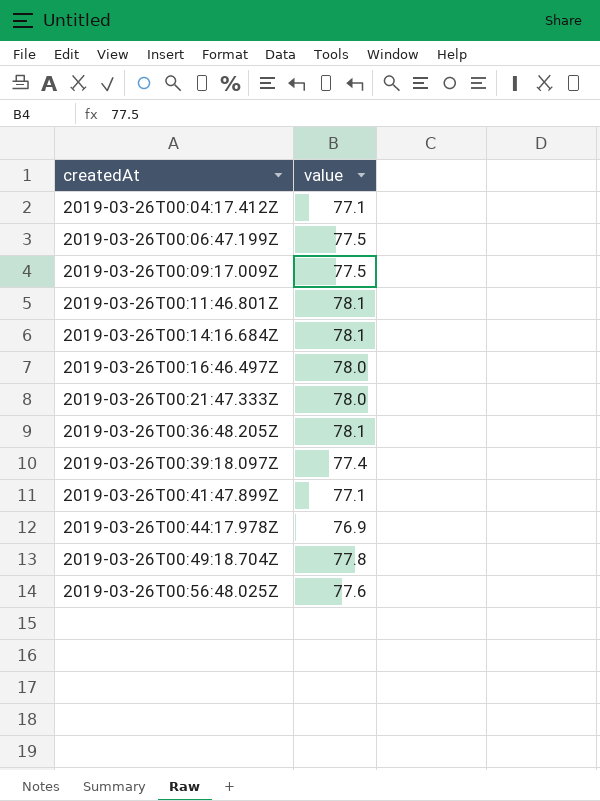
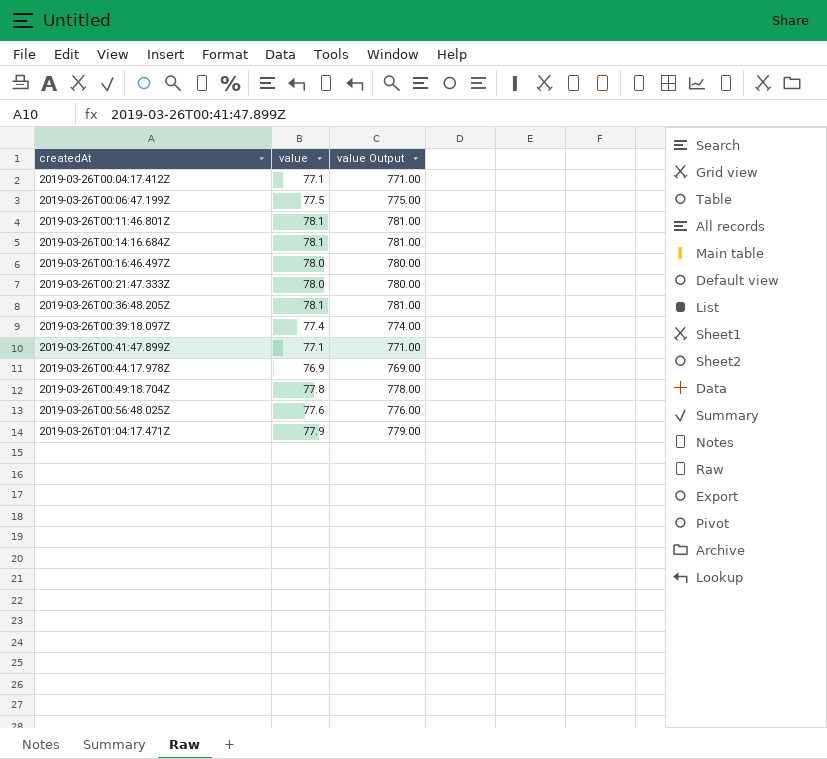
column value Output | formula: none -> [value] * 10
row 2019-03-26T00:09:17.009Z: 77.5 -> none
row 2019-03-26T01:04:17.471Z: none -> 77.9 | 779.00

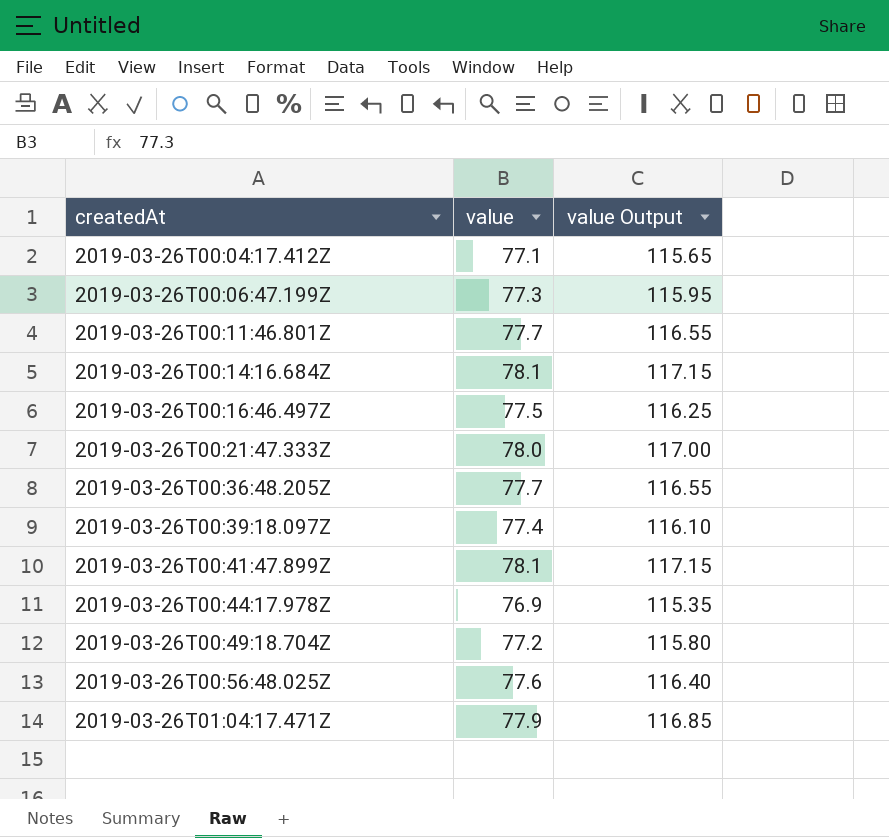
column value Output | formula: [value] * 10 -> [value] * 1.5
2019-03-26T00:06:47.199Z | value: 77.5 -> 77.3
2019-03-26T00:11:46.801Z | value: 78.1 -> 77.7
2019-03-26T00:16:46.497Z | value: 78.0 -> 77.5
2019-03-26T00:36:48.205Z | value: 78.1 -> 77.7
2019-03-26T00:41:47.899Z | value: 77.1 -> 78.1
2019-03-26T00:49:18.704Z | value: 77.8 -> 77.2

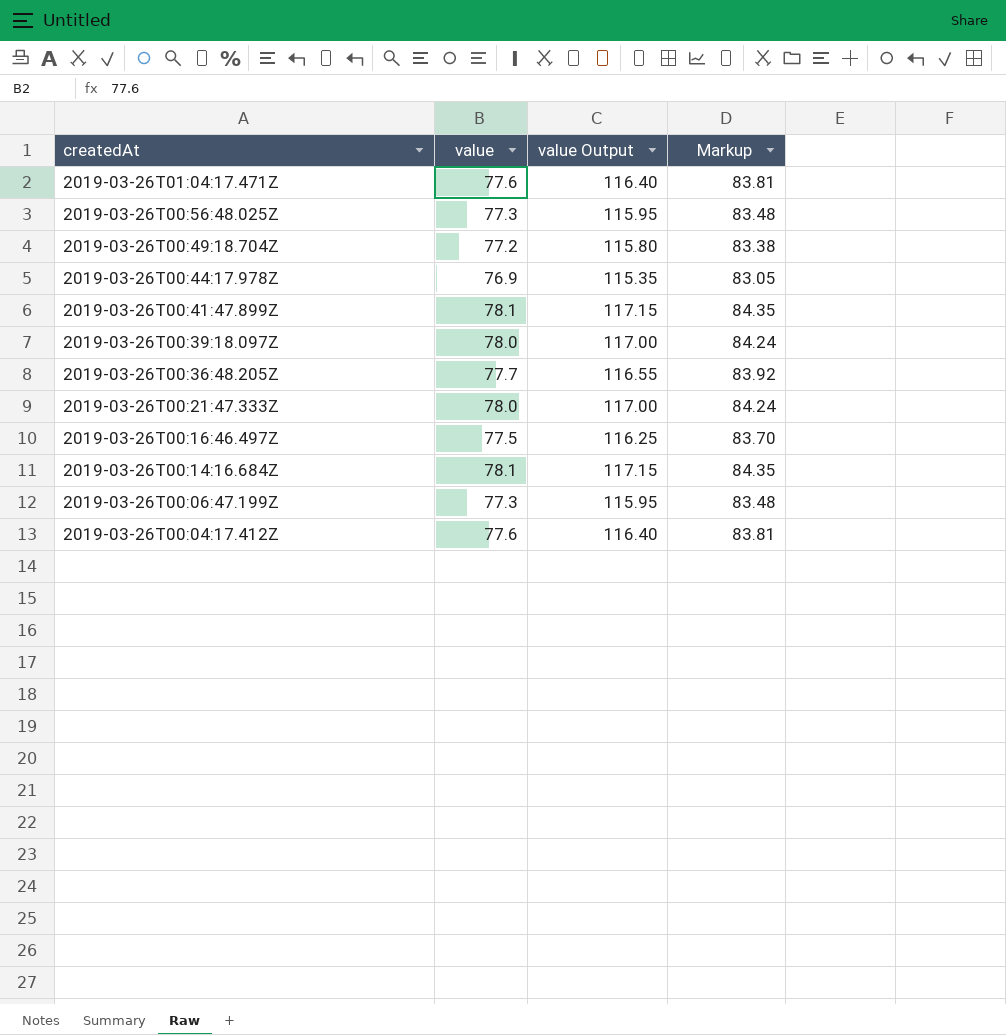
row order: createdAt ascending -> createdAt descending
column Markup | formula: none -> [value] * 1.08
row 2019-03-26T00:11:46.801Z: 77.7 | 116.55 -> none
2019-03-26T01:04:17.471Z | value: 77.9 -> 77.6
2019-03-26T01:04:17.471Z | value Output: 116.85 -> 116.40
2019-03-26T00:56:48.025Z | value: 77.6 -> 77.3
2019-03-26T00:56:48.025Z | value Output: 116.40 -> 115.95
2019-03-26T00:39:18.097Z | value: 77.4 -> 78.0
2019-03-26T00:39:18.097Z | value Output: 116.10 -> 117.00
2019-03-26T00:04:17.412Z | value: 77.1 -> 77.6
2019-03-26T00:04:17.412Z | value Output: 115.65 -> 116.40

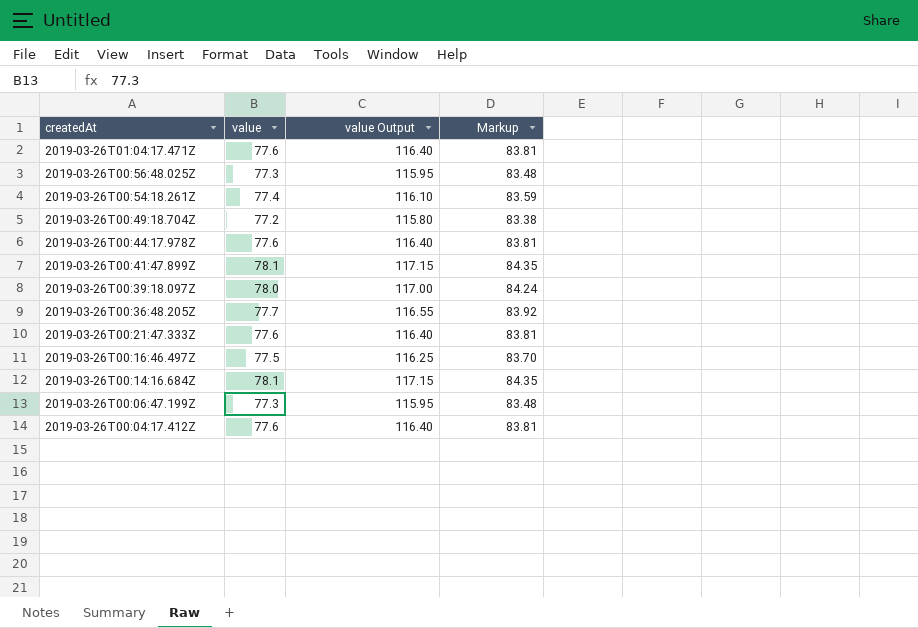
row 2019-03-26T00:54:18.261Z: none -> 77.4 | 116.10 | 83.59
2019-03-26T00:44:17.978Z | value: 76.9 -> 77.6
2019-03-26T00:44:17.978Z | value Output: 115.35 -> 116.40
2019-03-26T00:44:17.978Z | Markup: 83.05 -> 83.81
2019-03-26T00:21:47.333Z | value: 78.0 -> 77.6
2019-03-26T00:21:47.333Z | value Output: 117.00 -> 116.40
2019-03-26T00:21:47.333Z | Markup: 84.24 -> 83.81

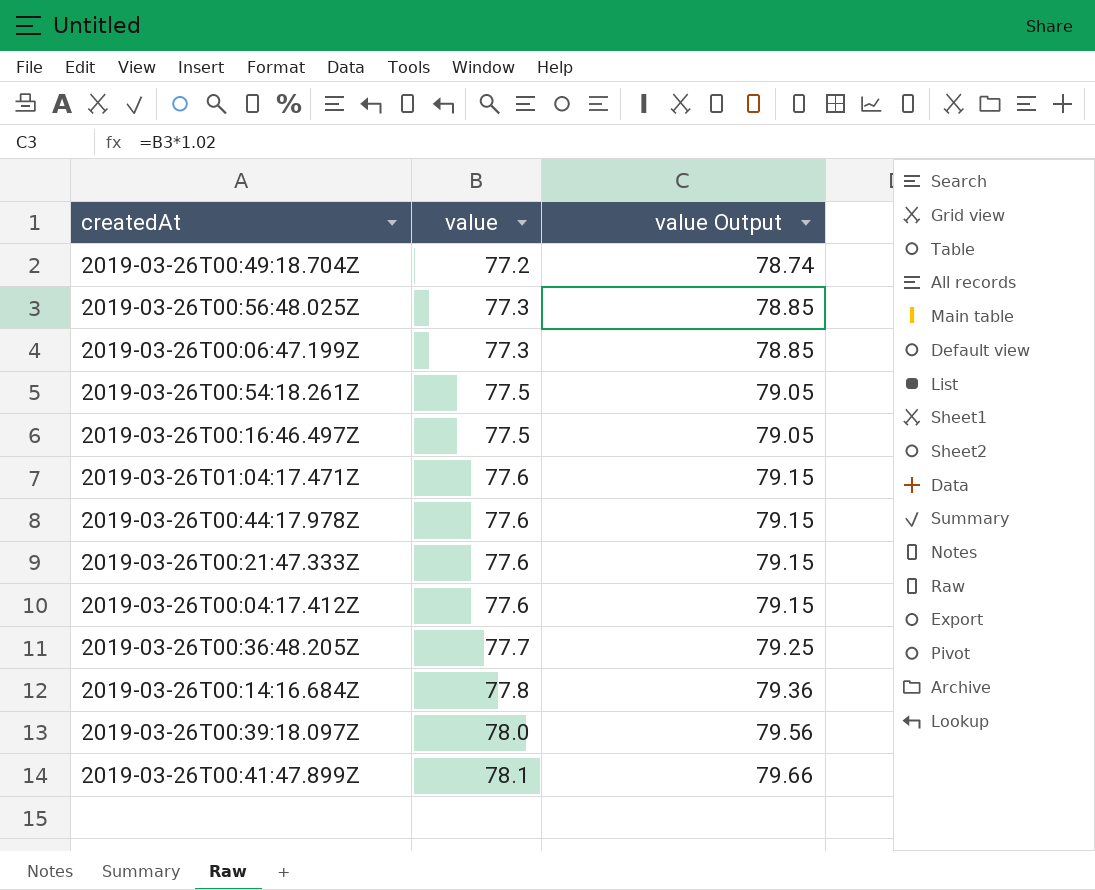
row order: createdAt descending -> value ascending
column Markup | formula: [value] * 1.08 -> none
column value Output | formula: [value] * 1.5 -> [value] * 1.02
2019-03-26T00:54:18.261Z | value: 77.4 -> 77.5
2019-03-26T00:14:16.684Z | value: 78.1 -> 77.8

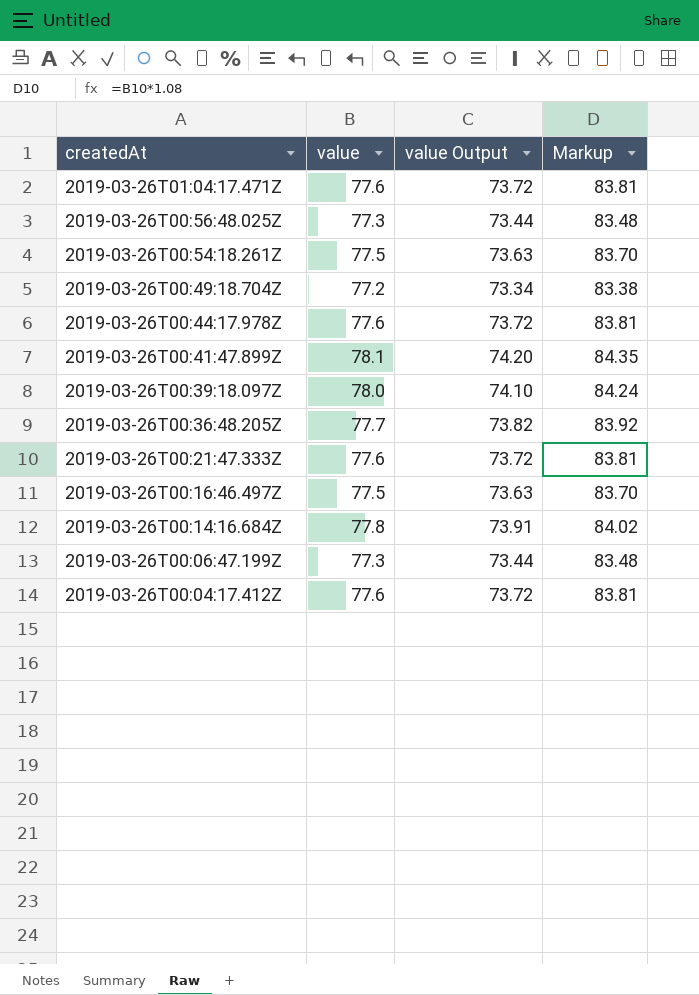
row order: value ascending -> createdAt descending
column value Output | formula: [value] * 1.02 -> [value] * 0.95
column Markup | formula: none -> [value] * 1.08

